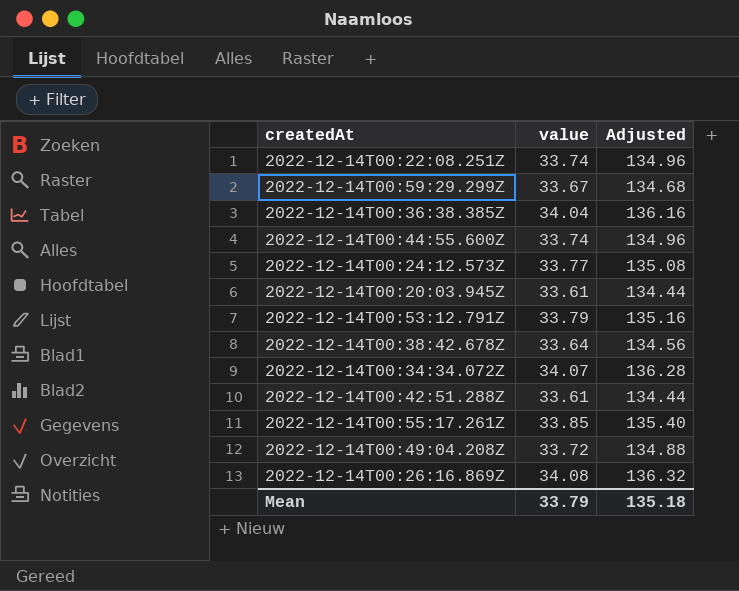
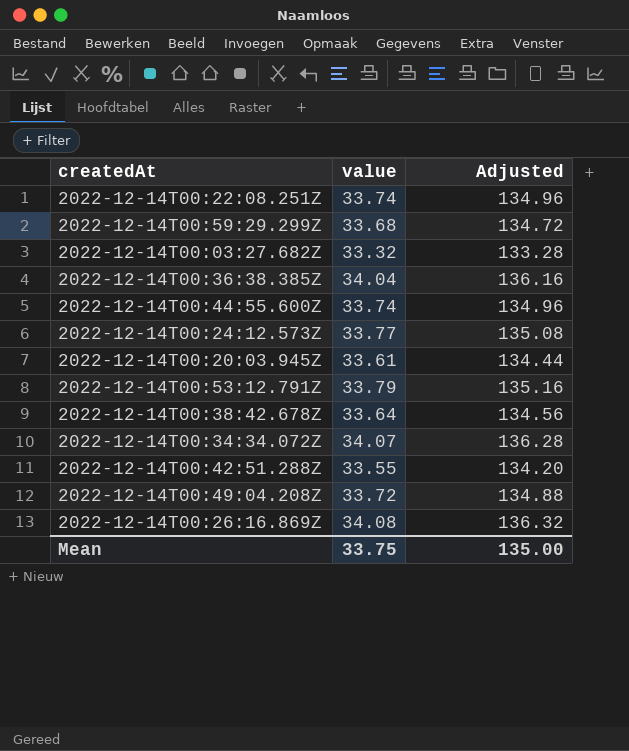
row 2022-12-14T00:55:17.261Z: 33.85 | 135.40 -> none
2022-12-14T00:59:29.299Z | value: 33.67 -> 33.68
2022-12-14T00:59:29.299Z | Adjusted: 134.68 -> 134.72
row 2022-12-14T00:03:27.682Z: none -> 33.32 | 133.28
2022-12-14T00:42:51.288Z | value: 33.61 -> 33.55
2022-12-14T00:42:51.288Z | Adjusted: 134.44 -> 134.20
Mean | value: 33.79 -> 33.75
Mean | Adjusted: 135.18 -> 135.00

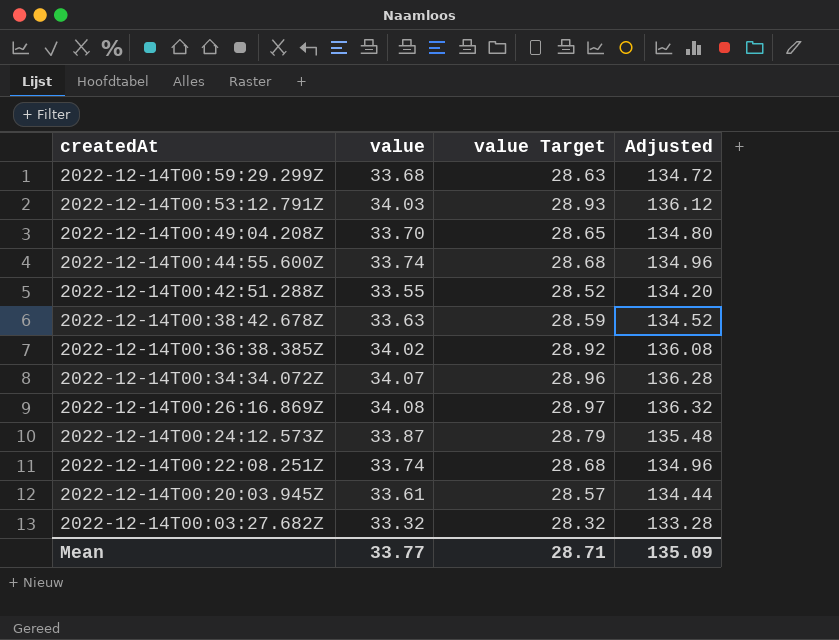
row order: none -> createdAt descending
column value Target | formula: none -> [value] * 0.85
2022-12-14T00:53:12.791Z | value: 33.79 -> 34.03
2022-12-14T00:53:12.791Z | Adjusted: 135.16 -> 136.12
2022-12-14T00:49:04.208Z | value: 33.72 -> 33.70
2022-12-14T00:49:04.208Z | Adjusted: 134.88 -> 134.80
2022-12-14T00:38:42.678Z | value: 33.64 -> 33.63
2022-12-14T00:38:42.678Z | Adjusted: 134.56 -> 134.52
2022-12-14T00:36:38.385Z | value: 34.04 -> 34.02
2022-12-14T00:36:38.385Z | Adjusted: 136.16 -> 136.08
2022-12-14T00:24:12.573Z | value: 33.77 -> 33.87
2022-12-14T00:24:12.573Z | Adjusted: 135.08 -> 135.48
Mean | value: 33.75 -> 33.77
Mean | Adjusted: 135.00 -> 135.09

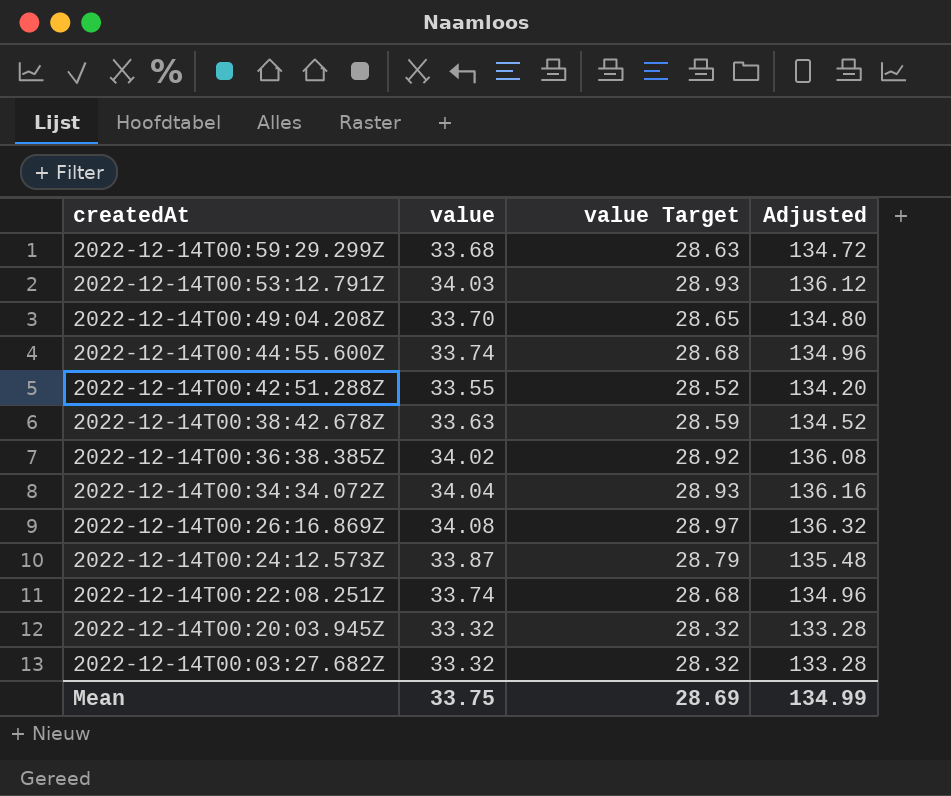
2022-12-14T00:34:34.072Z | value: 34.07 -> 34.04
2022-12-14T00:34:34.072Z | value Target: 28.96 -> 28.93
2022-12-14T00:34:34.072Z | Adjusted: 136.28 -> 136.16
2022-12-14T00:20:03.945Z | value: 33.61 -> 33.32
2022-12-14T00:20:03.945Z | value Target: 28.57 -> 28.32
2022-12-14T00:20:03.945Z | Adjusted: 134.44 -> 133.28
Mean | value: 33.77 -> 33.75
Mean | value Target: 28.71 -> 28.69
Mean | Adjusted: 135.09 -> 134.99

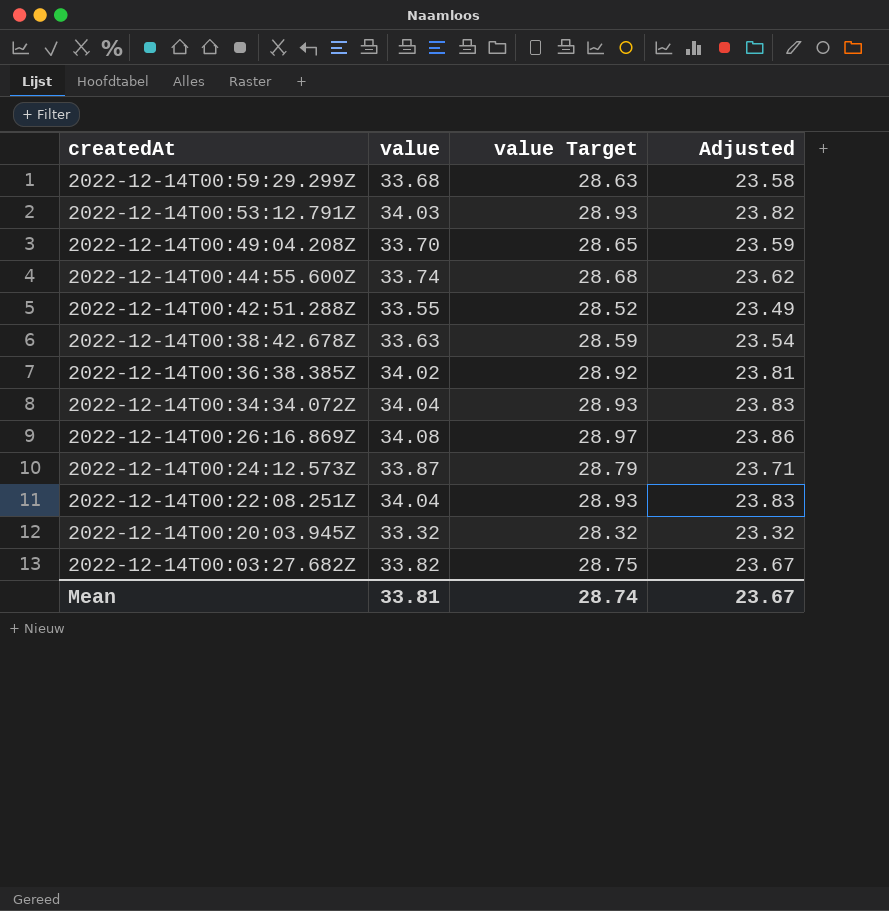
column Adjusted | formula: [value] * 4 -> [value] * 0.7
2022-12-14T00:22:08.251Z | value: 33.74 -> 34.04
2022-12-14T00:22:08.251Z | value Target: 28.68 -> 28.93
2022-12-14T00:03:27.682Z | value: 33.32 -> 33.82
2022-12-14T00:03:27.682Z | value Target: 28.32 -> 28.75
Mean | value: 33.75 -> 33.81
Mean | value Target: 28.69 -> 28.74
Mean | Adjusted: 134.99 -> 23.67

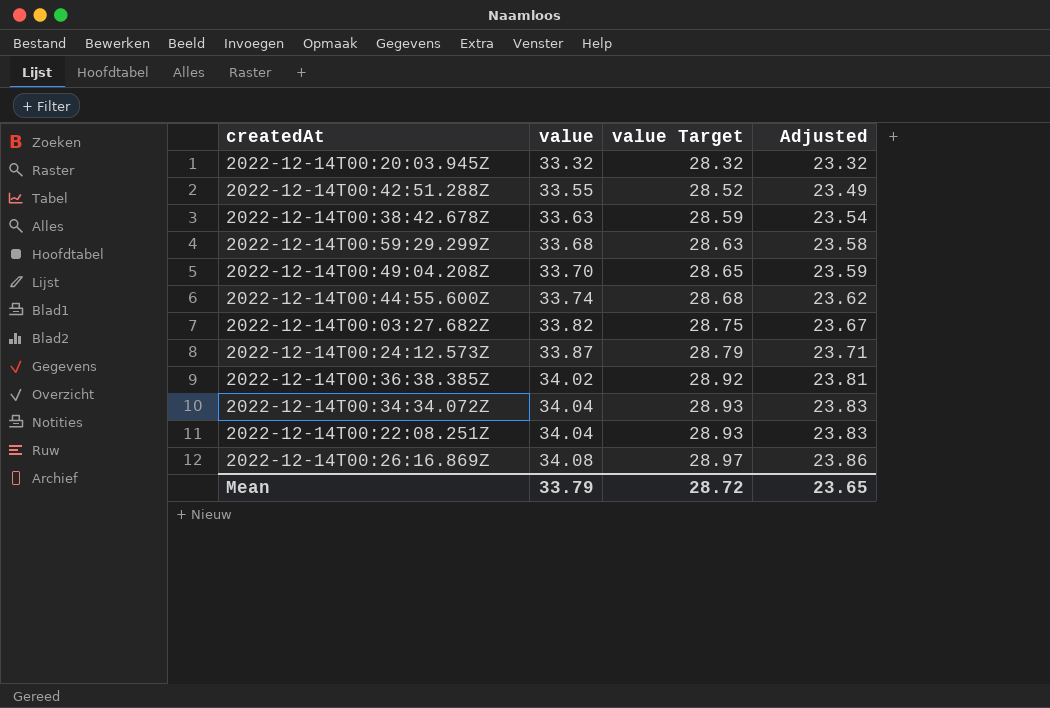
row order: createdAt descending -> value ascending
row 2022-12-14T00:53:12.791Z: 34.03 | 28.93 | 23.82 -> none
Mean | value: 33.81 -> 33.79
Mean | value Target: 28.74 -> 28.72
Mean | Adjusted: 23.67 -> 23.65

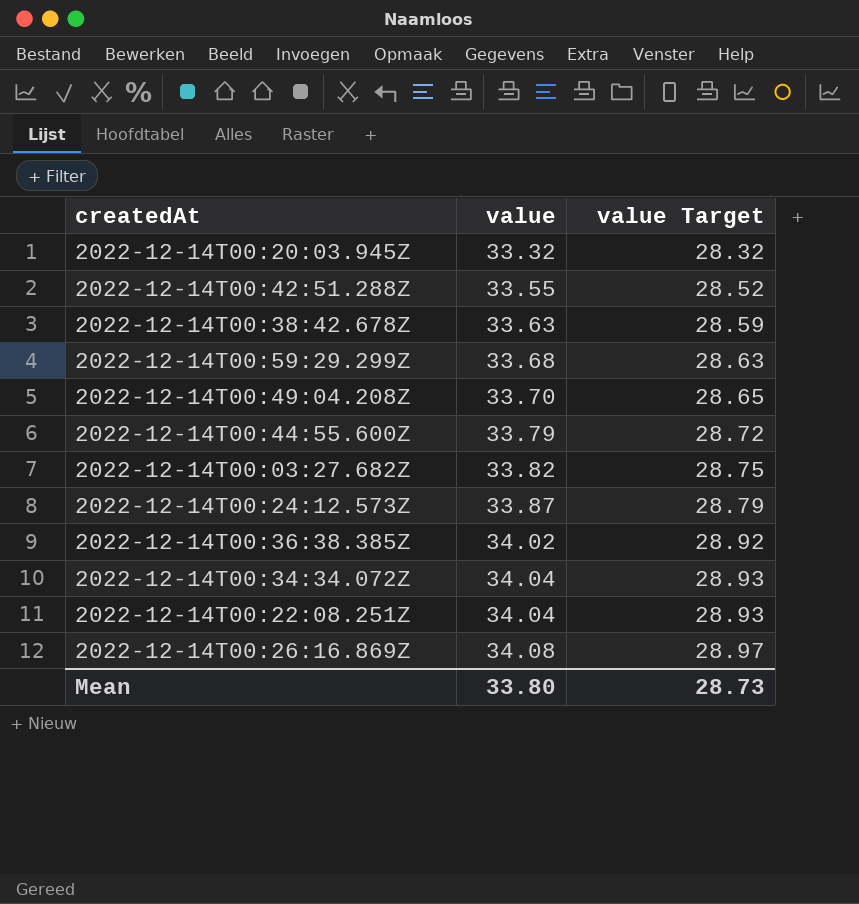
column Adjusted | formula: [value] * 0.7 -> none
2022-12-14T00:44:55.600Z | value: 33.74 -> 33.79
2022-12-14T00:44:55.600Z | value Target: 28.68 -> 28.72
Mean | value: 33.79 -> 33.80
Mean | value Target: 28.72 -> 28.73

